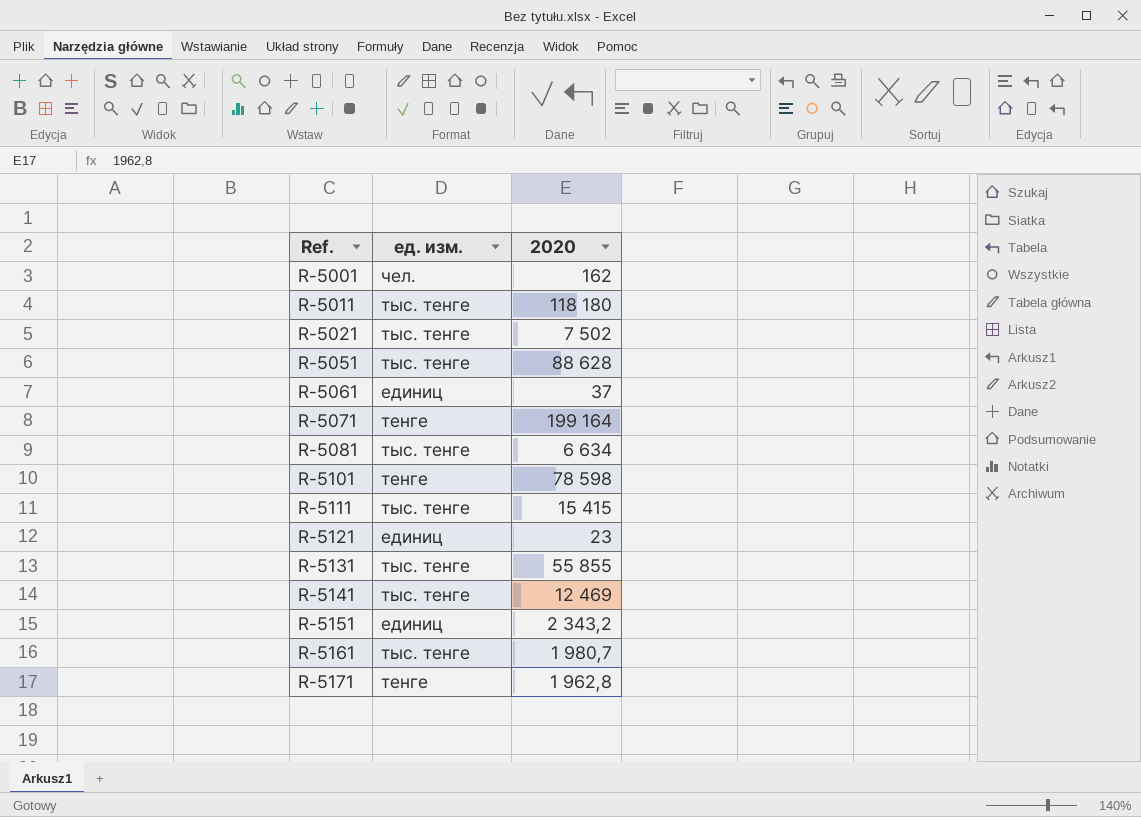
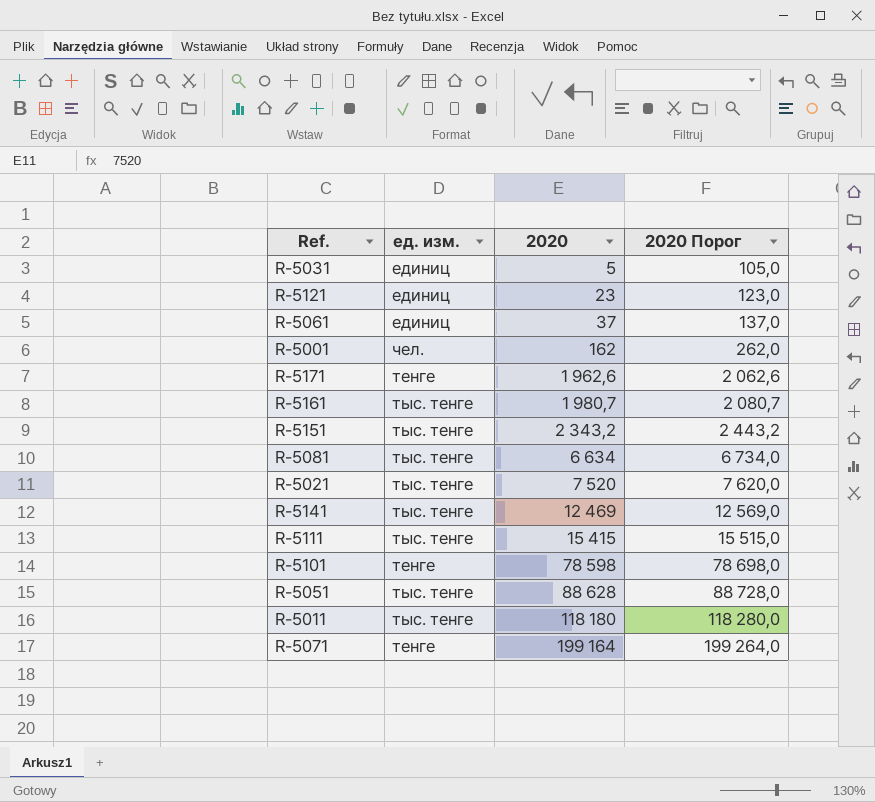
row order: Ref. ascending -> 2020 ascending
column 2020 Порог | formula: none -> [2020] + 100
row R-5131: тыс. тенге | 55 855 -> none
row R-5031: none -> единиц | 5 | 105,0
R-5171 | 2020: 1 962,8 -> 1 962,6
R-5151 | ед. изм.: единиц -> тыс. тенге
R-5021 | 2020: 7 502 -> 7 520

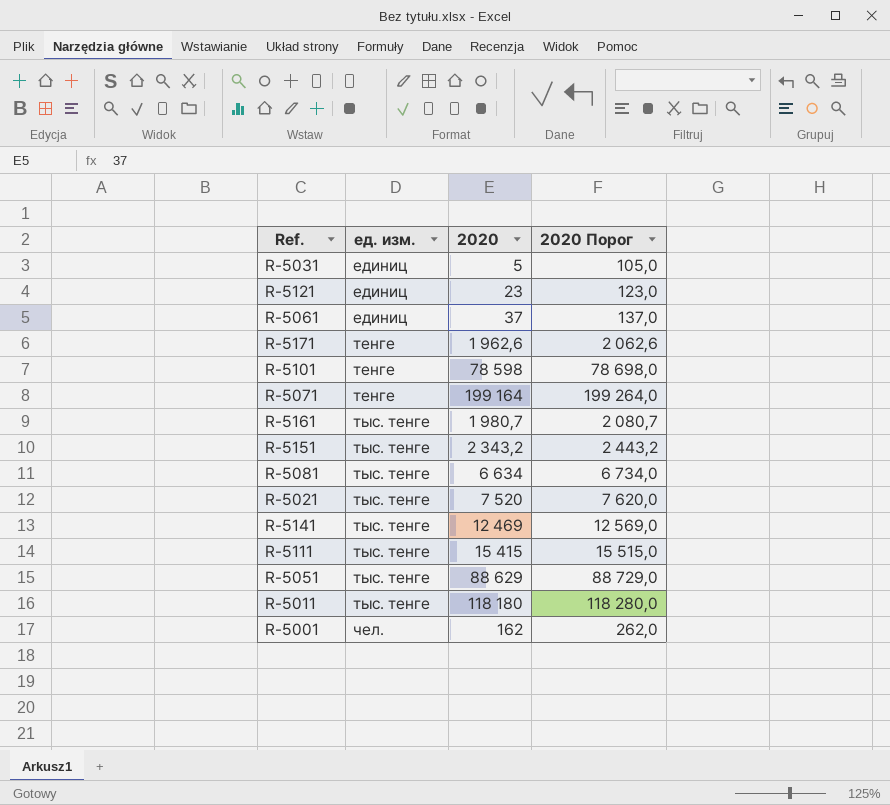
row order: 2020 ascending -> ед. изм. ascending
R-5051 | 2020: 88 628 -> 88 629
R-5051 | 2020 Порог: 88 728,0 -> 88 729,0

